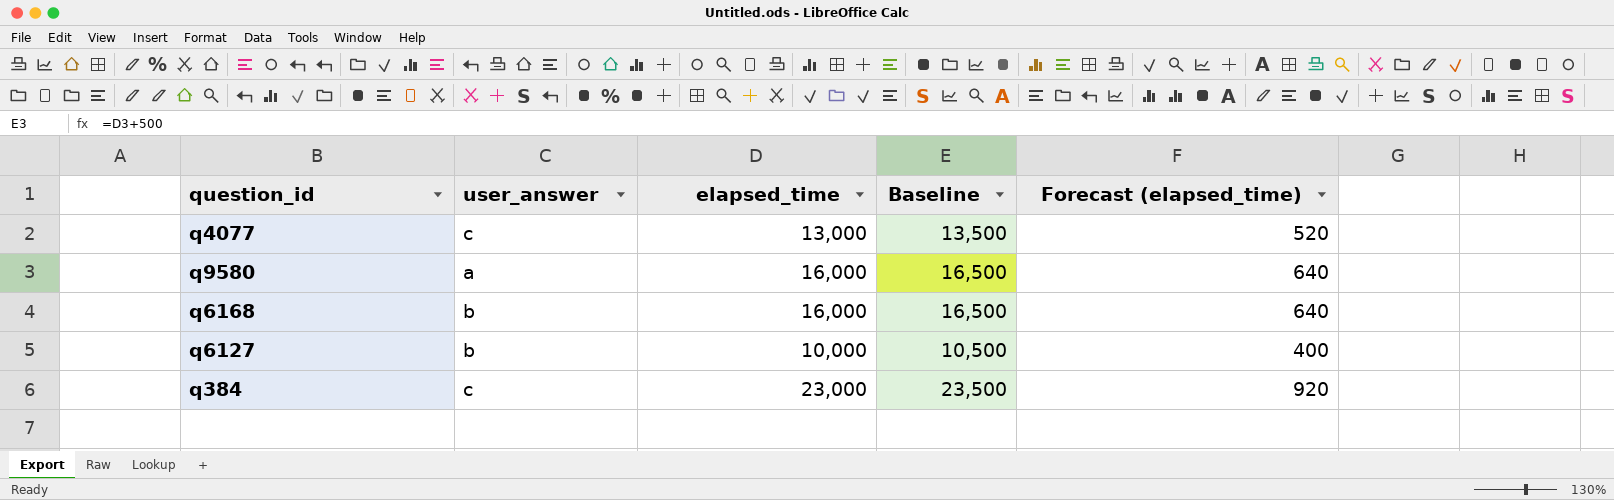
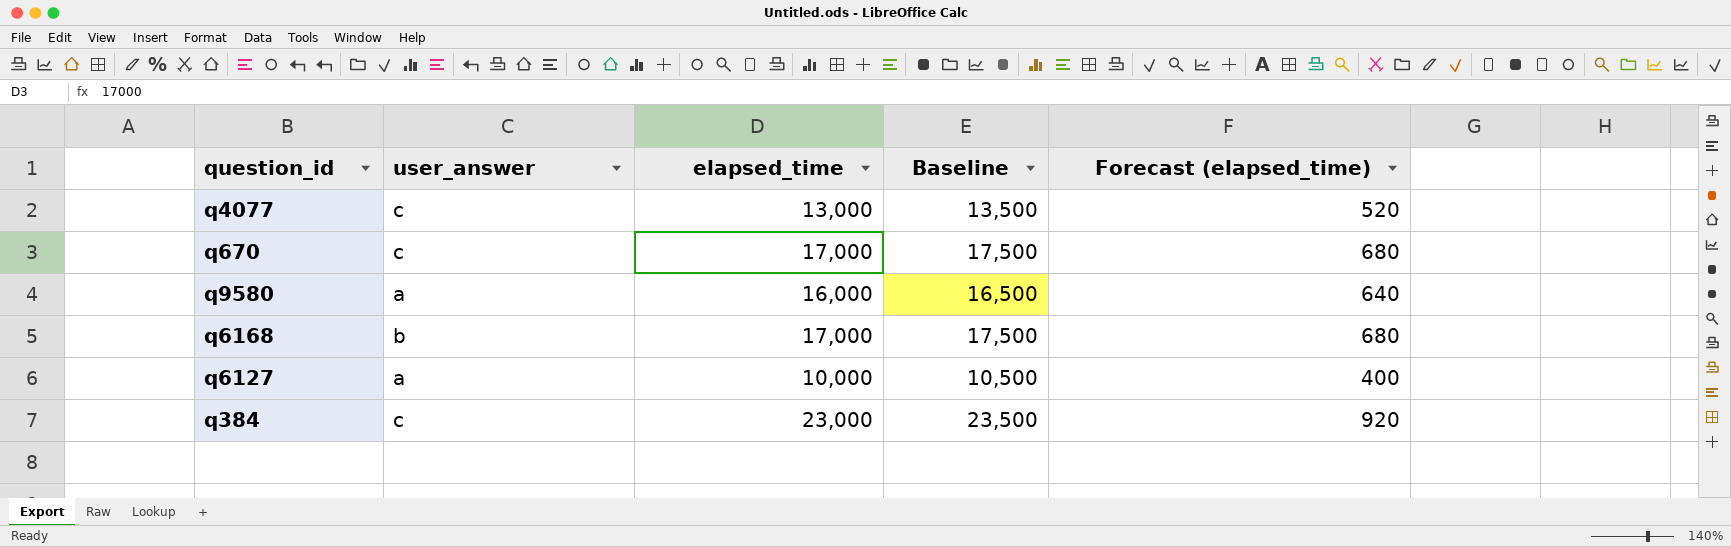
row q670: none -> c | 17,000 | 17,500 | 680
q6168 | elapsed_time: 16,000 -> 17,000
q6168 | Baseline: 16,500 -> 17,500
q6168 | Forecast (elapsed_time): 640 -> 680
q6127 | user_answer: b -> a

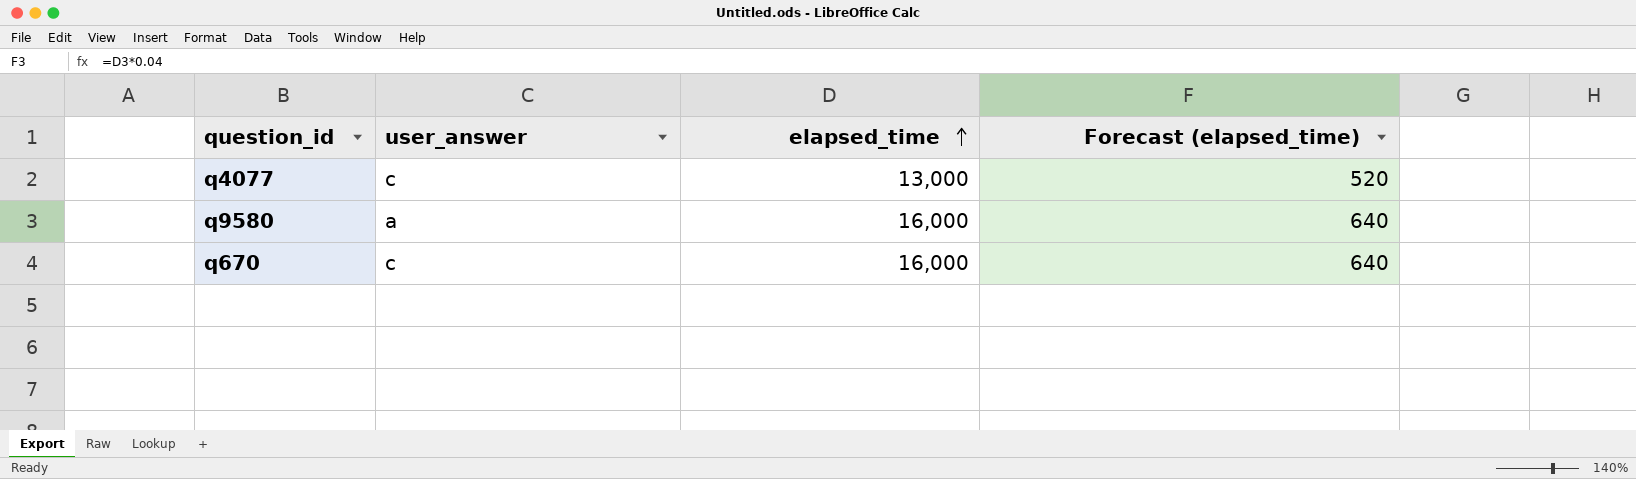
row order: none -> elapsed_time ascending
column Baseline | formula: [elapsed_time] + 500 -> none
row q6168: b | 17,000 | 17,500 | 680 -> none
row q6127: a | 10,000 | 10,500 | 400 -> none
row q384: c | 23,000 | 23,500 | 920 -> none
q670 | elapsed_time: 17,000 -> 16,000
q670 | Forecast (elapsed_time): 680 -> 640

